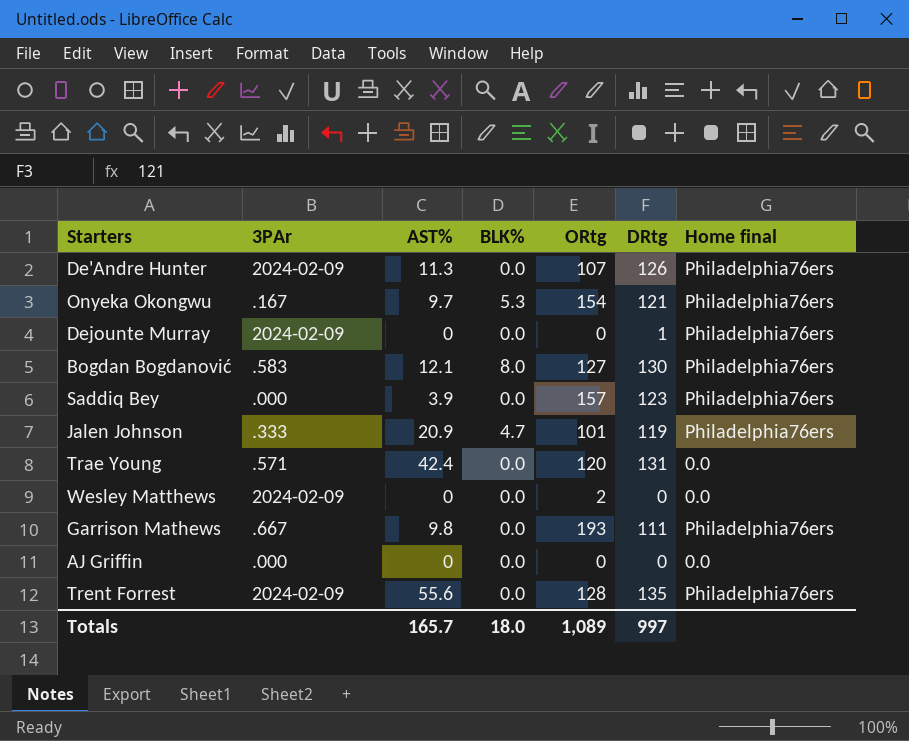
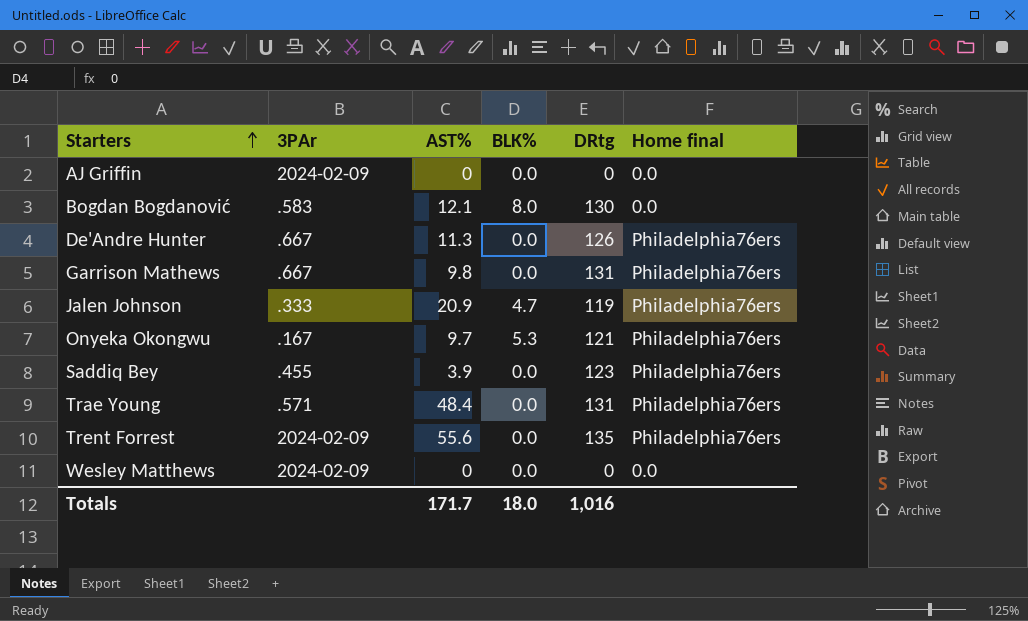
row order: none -> Starters ascending
column ORtg | position: 5 -> none
row Dejounte Murray: 2024-02-09 | 0 | 0.0 | 0 | 1 | Philadelphia76ers -> none
AJ Griffin | 3PAr: .000 -> 2024-02-09
Bogdan Bogdanović | Home final: Philadelphia76ers -> 0.0
De'Andre Hunter | 3PAr: 2024-02-09 -> .667
Garrison Mathews | DRtg: 111 -> 131
Saddiq Bey | 3PAr: .000 -> .455
Trae Young | AST%: 42.4 -> 48.4
Trae Young | Home final: 0.0 -> Philadelphia76ers
Totals | AST%: 165.7 -> 171.7
Totals | DRtg: 997 -> 1,016

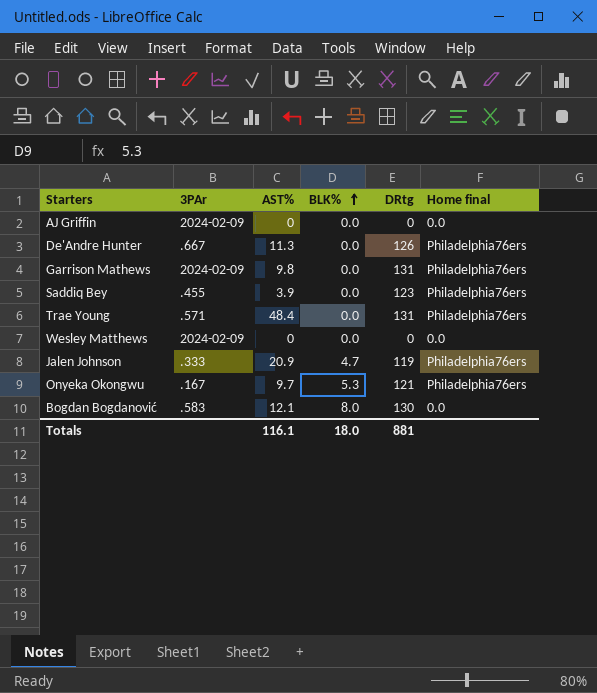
row order: Starters ascending -> BLK% ascending
row Trent Forrest: 2024-02-09 | 55.6 | 0.0 | 135 | Philadelphia76ers -> none
Garrison Mathews | 3PAr: .667 -> 2024-02-09
Totals | AST%: 171.7 -> 116.1
Totals | DRtg: 1,016 -> 881

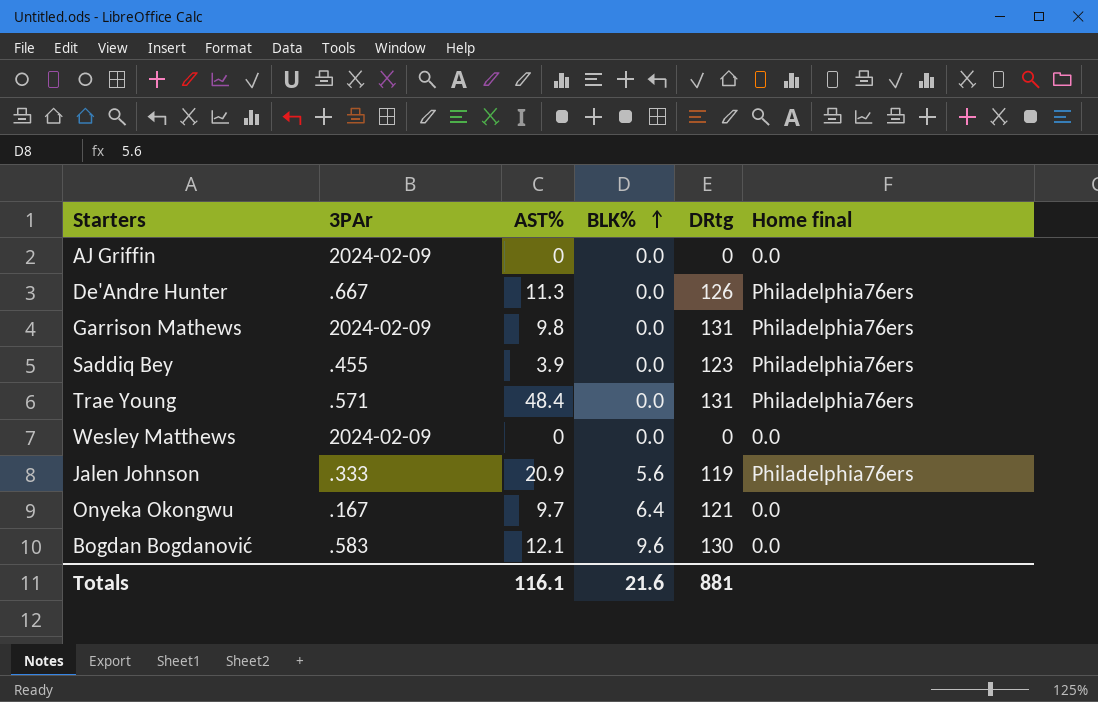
Jalen Johnson | BLK%: 4.7 -> 5.6
Onyeka Okongwu | BLK%: 5.3 -> 6.4
Onyeka Okongwu | Home final: Philadelphia76ers -> 0.0
Bogdan Bogdanović | BLK%: 8.0 -> 9.6
Totals | BLK%: 18.0 -> 21.6

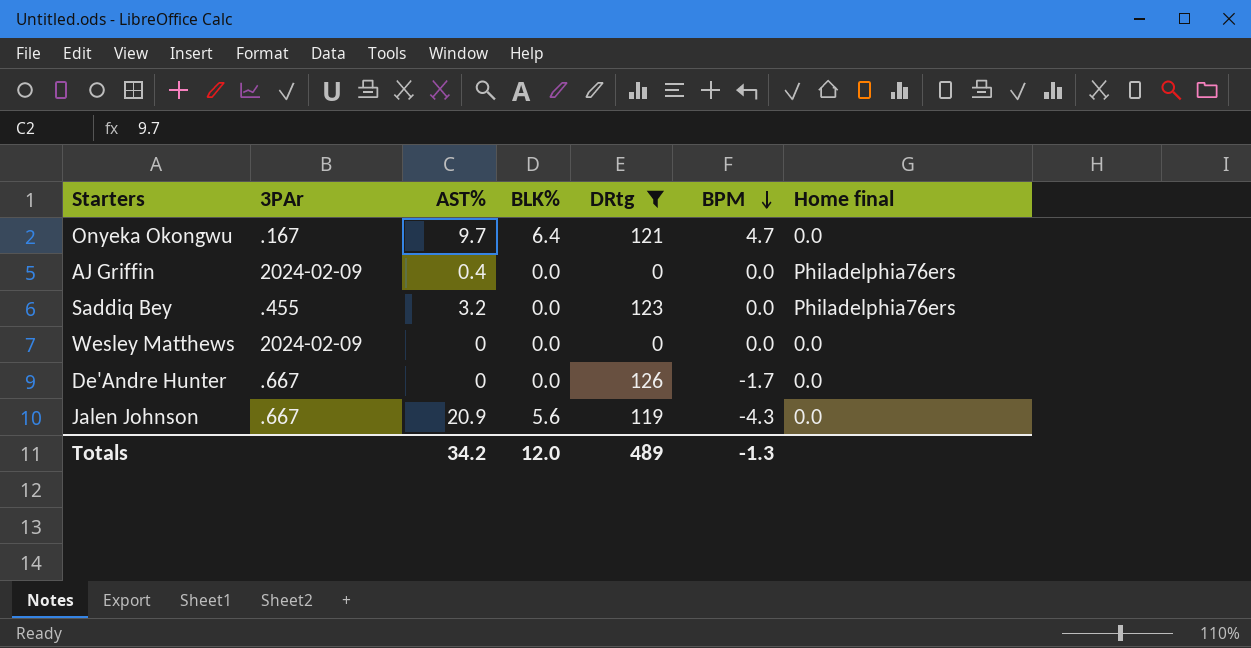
filter: none -> DRtg <= 126
row order: BLK% ascending -> BPM descending
column BPM | position: none -> 6
AJ Griffin | AST%: 0 -> 0.4
AJ Griffin | Home final: 0.0 -> Philadelphia76ers
Saddiq Bey | AST%: 3.9 -> 3.2
De'Andre Hunter | AST%: 11.3 -> 0
De'Andre Hunter | Home final: Philadelphia76ers -> 0.0
Jalen Johnson | 3PAr: .333 -> .667
Jalen Johnson | Home final: Philadelphia76ers -> 0.0
Totals | AST%: 116.1 -> 34.2
Totals | BLK%: 21.6 -> 12.0
Totals | DRtg: 881 -> 489

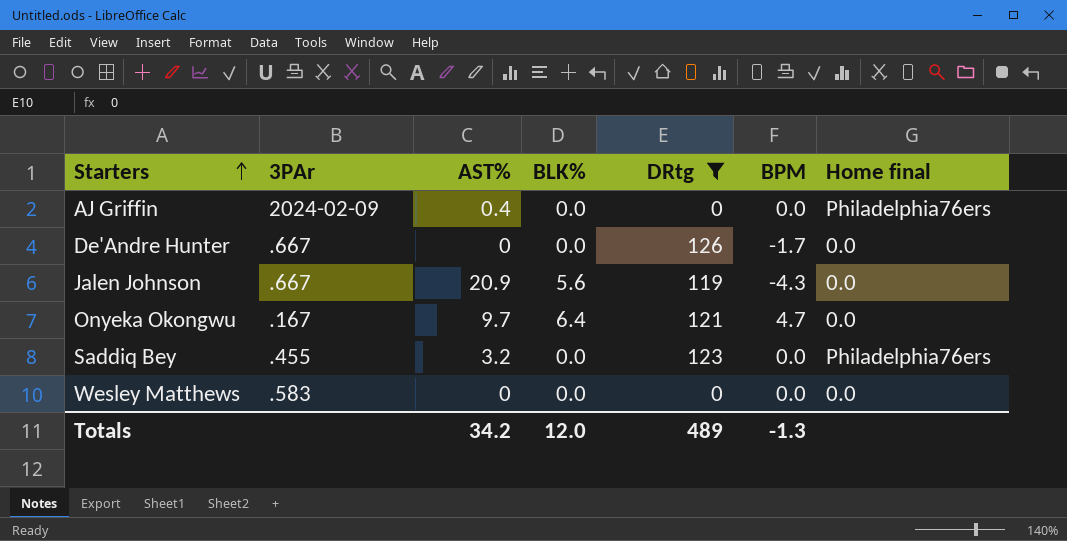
row order: BPM descending -> Starters ascending
Wesley Matthews | 3PAr: 2024-02-09 -> .583

